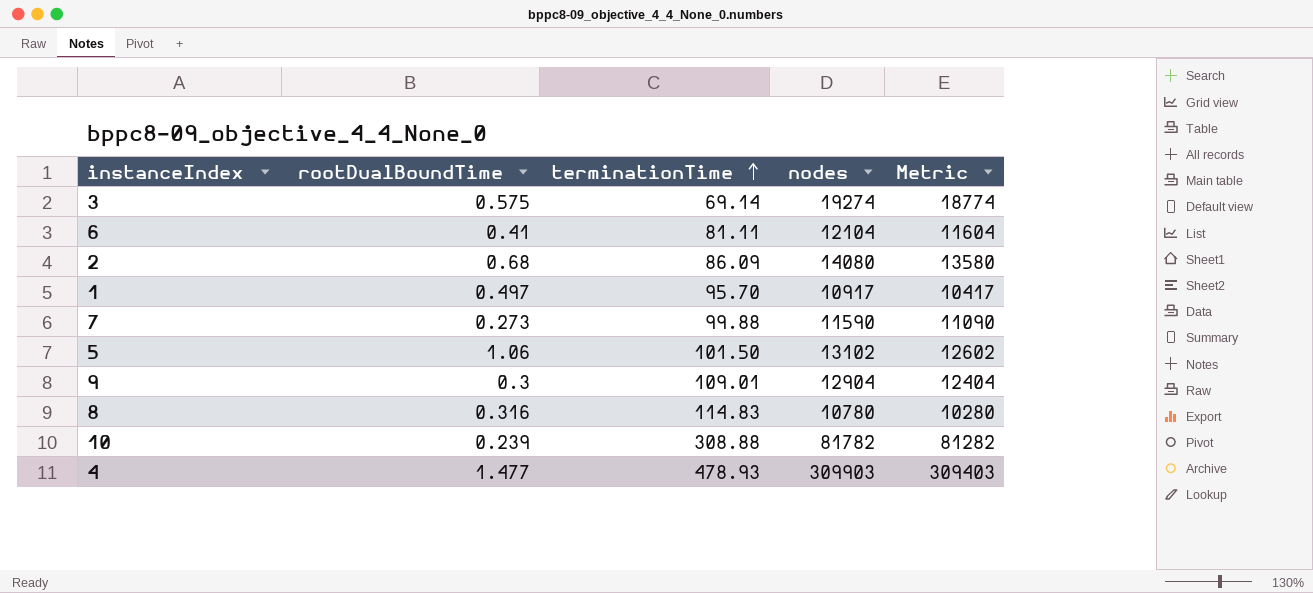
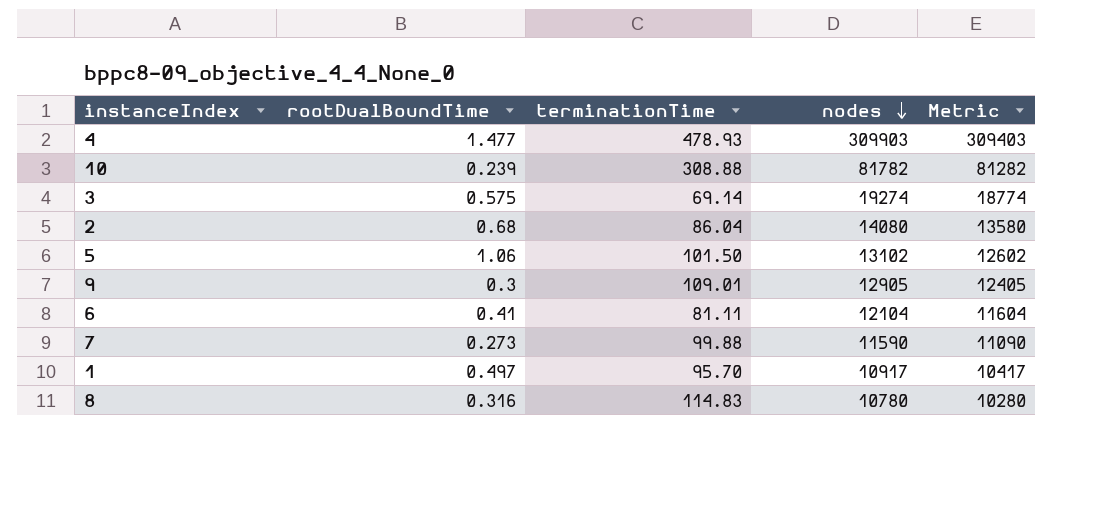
row order: terminationTime ascending -> nodes descending
2 | terminationTime: 86.09 -> 86.04
9 | nodes: 12904 -> 12905
9 | Metric: 12404 -> 12405

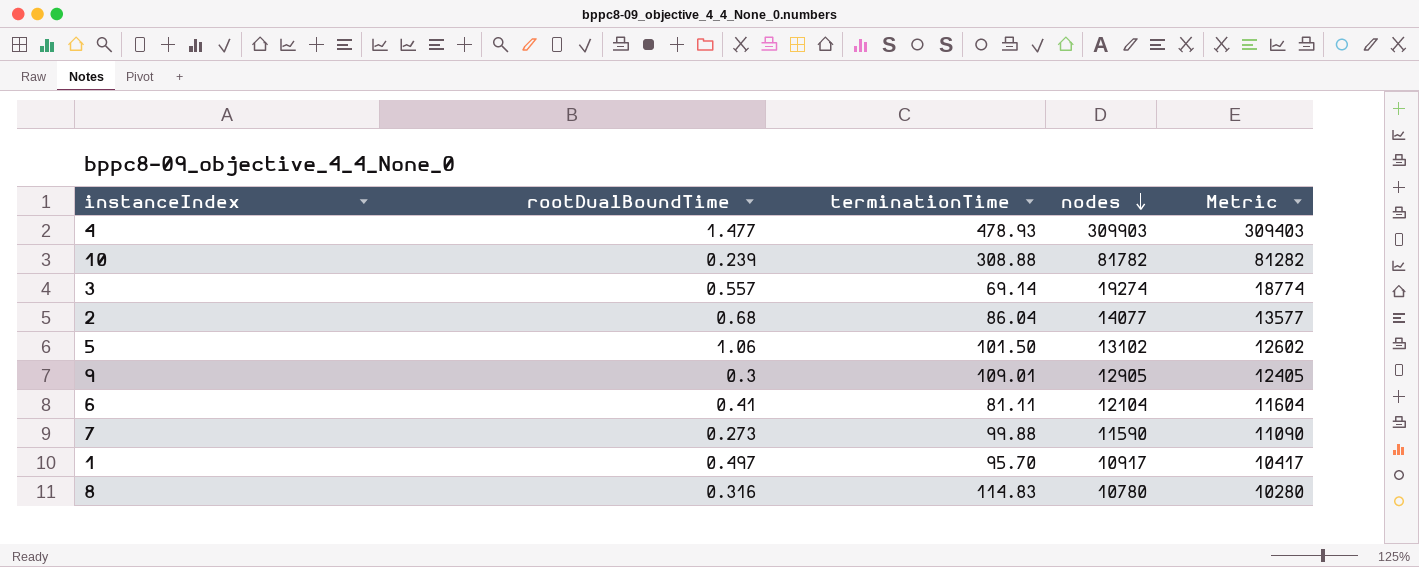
3 | rootDualBoundTime: 0.575 -> 0.557
2 | nodes: 14080 -> 14077
2 | Metric: 13580 -> 13577

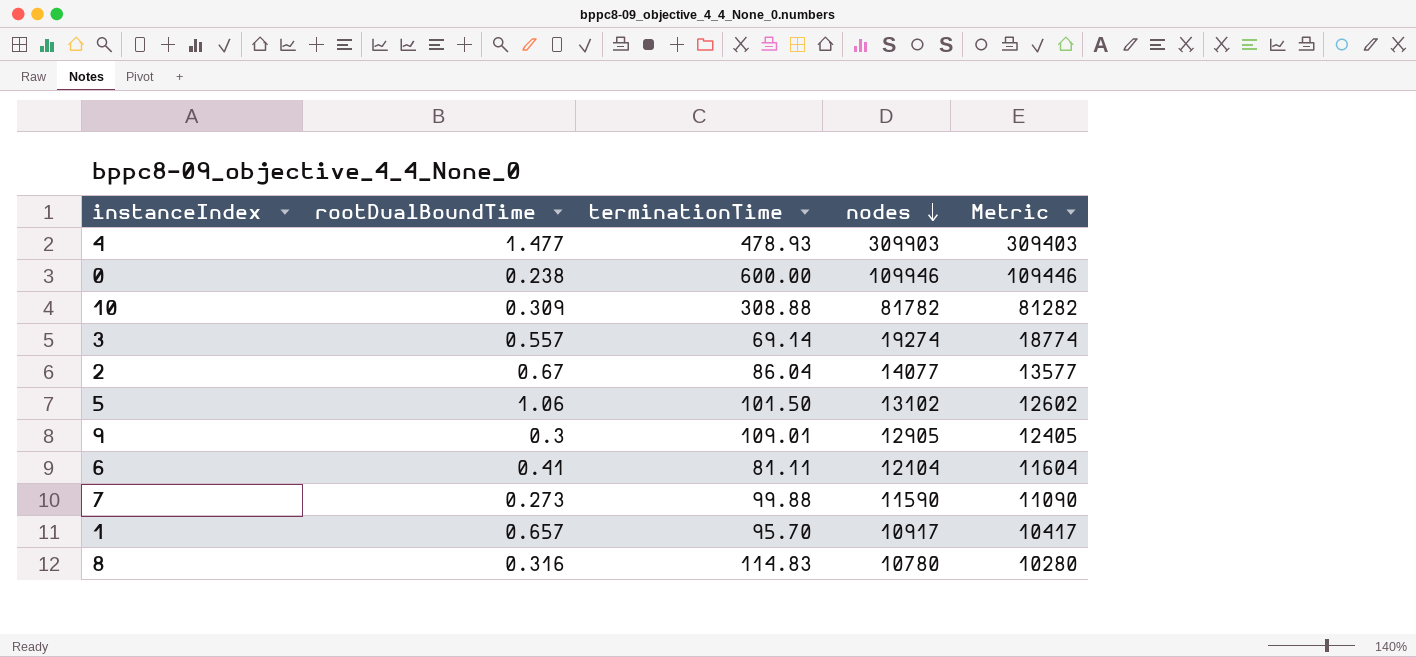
row 0: none -> 0.238 | 600.00 | 109946 | 109446
10 | rootDualBoundTime: 0.239 -> 0.309
2 | rootDualBoundTime: 0.68 -> 0.67
1 | rootDualBoundTime: 0.497 -> 0.657

